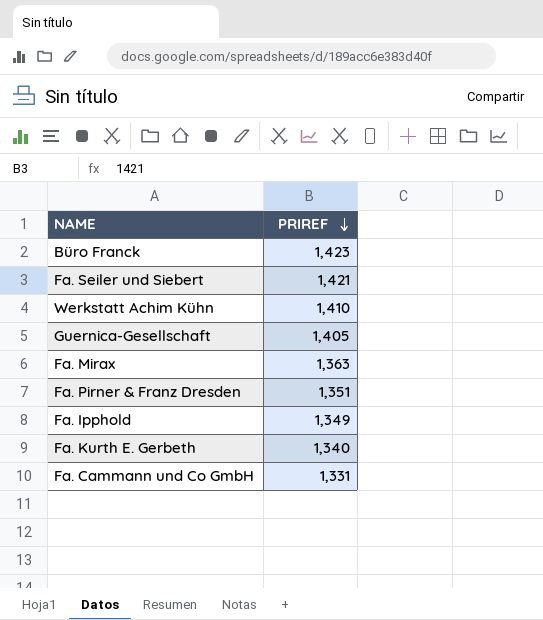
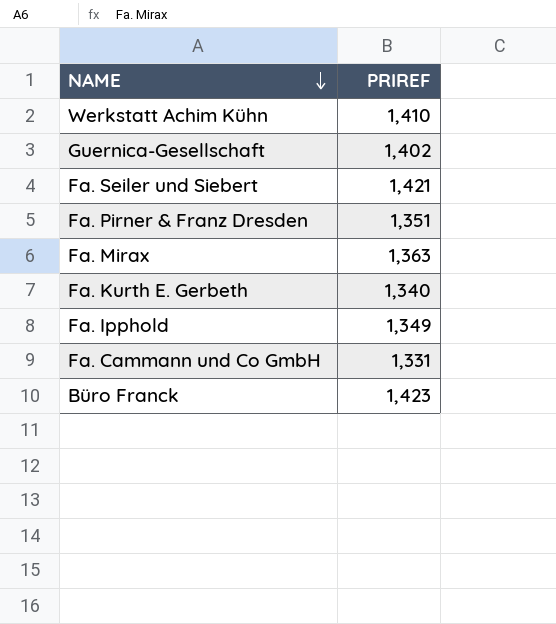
row order: PRIREF descending -> NAME descending
Guernica-Gesellschaft | PRIREF: 1,405 -> 1,402

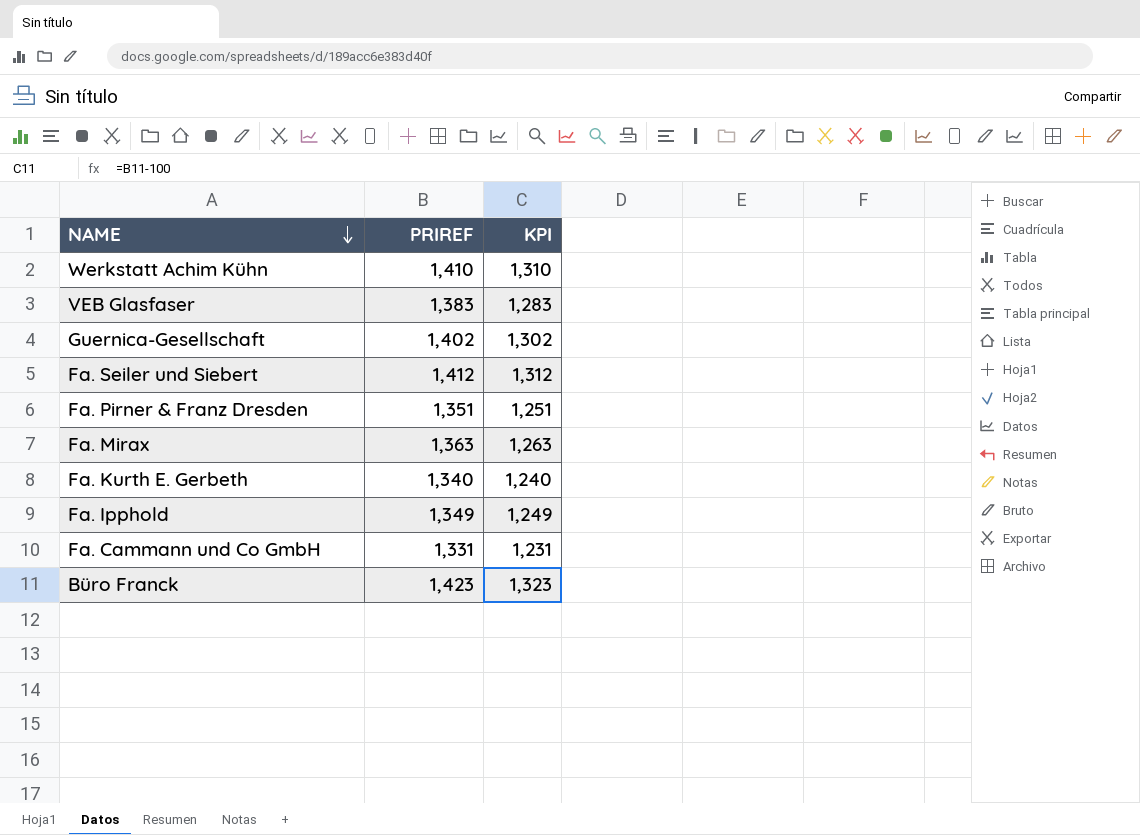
column KPI | formula: none -> [PRIREF] - 100
row VEB Glasfaser: none -> 1,383 | 1,283
Fa. Seiler und Siebert | PRIREF: 1,421 -> 1,412

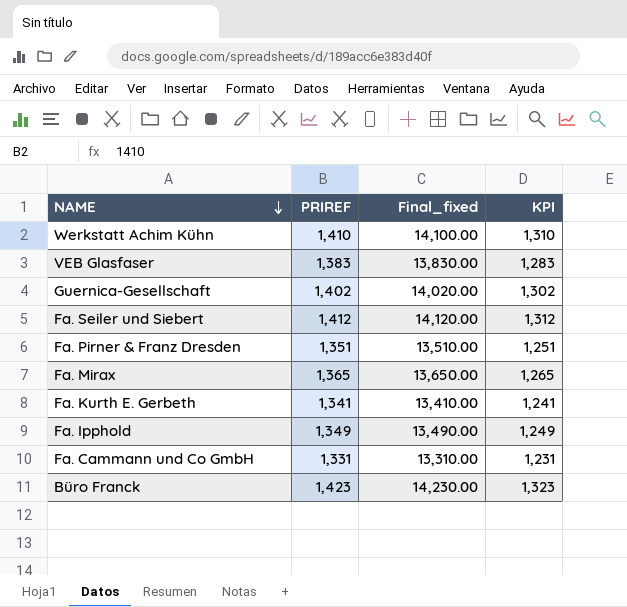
column Final_fixed | formula: none -> [PRIREF] * 10
Fa. Mirax | PRIREF: 1,363 -> 1,365
Fa. Mirax | KPI: 1,263 -> 1,265
Fa. Kurth E. Gerbeth | PRIREF: 1,340 -> 1,341
Fa. Kurth E. Gerbeth | KPI: 1,240 -> 1,241

